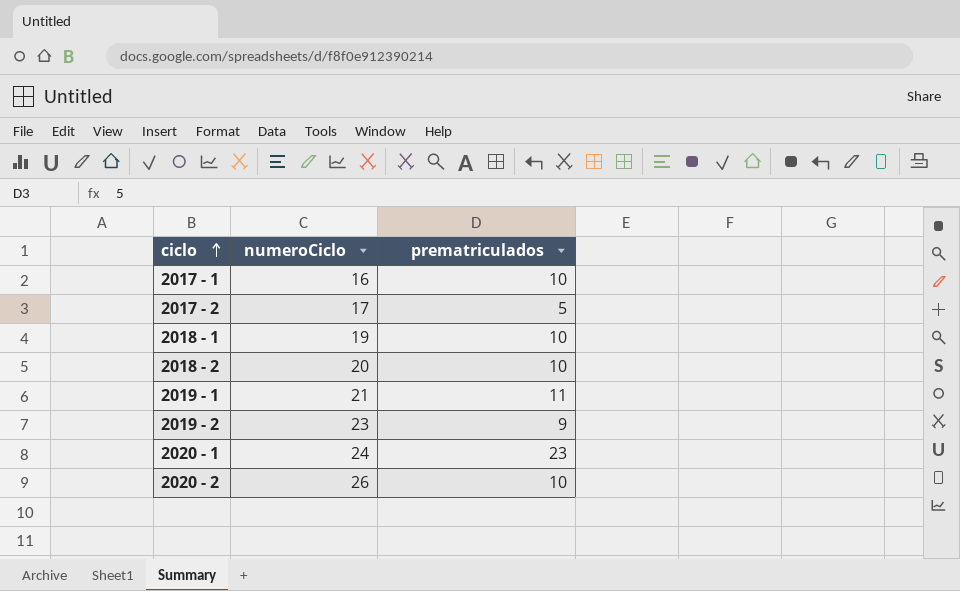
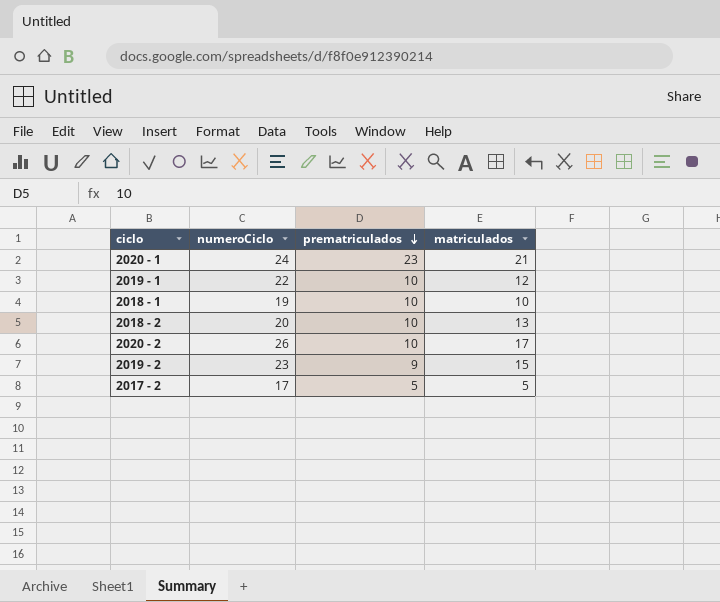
row order: ciclo ascending -> prematriculados descending
column matriculados | position: none -> 4
row 2017 - 1: 16 | 10 -> none
2019 - 1 | numeroCiclo: 21 -> 22
2019 - 1 | prematriculados: 11 -> 10

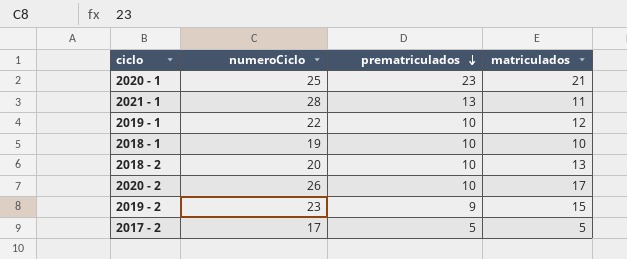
2020 - 1 | numeroCiclo: 24 -> 25
row 2021 - 1: none -> 28 | 13 | 11

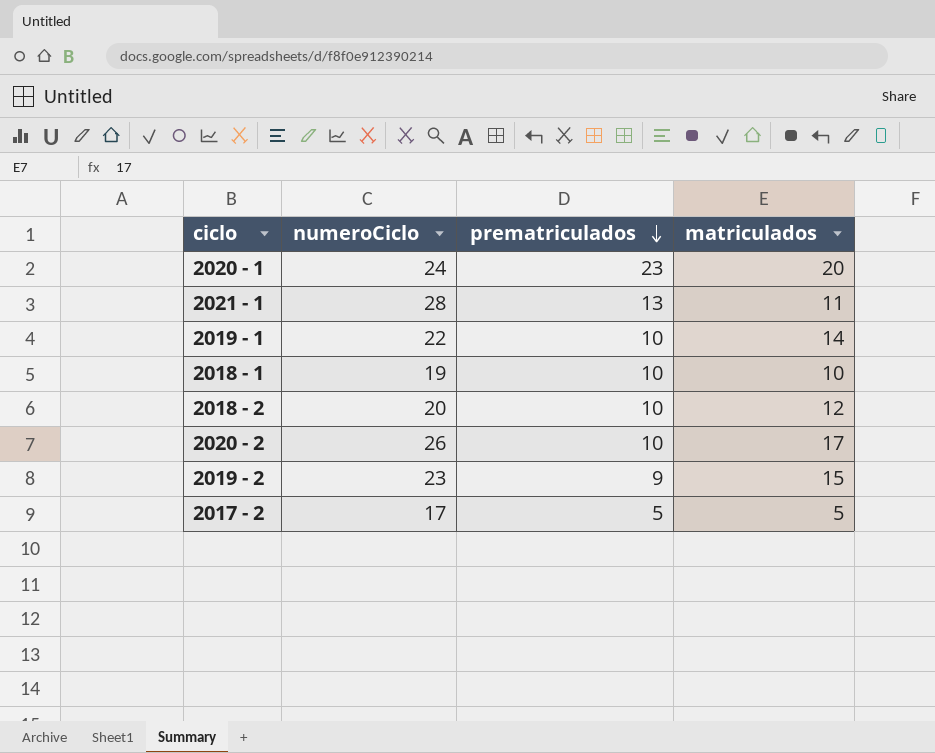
2020 - 1 | numeroCiclo: 25 -> 24
2020 - 1 | matriculados: 21 -> 20
2019 - 1 | matriculados: 12 -> 14
2018 - 2 | matriculados: 13 -> 12

